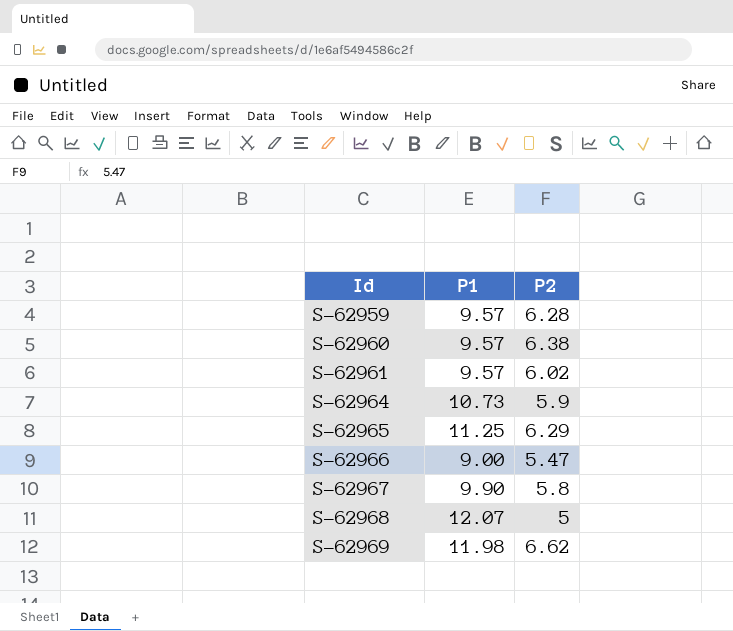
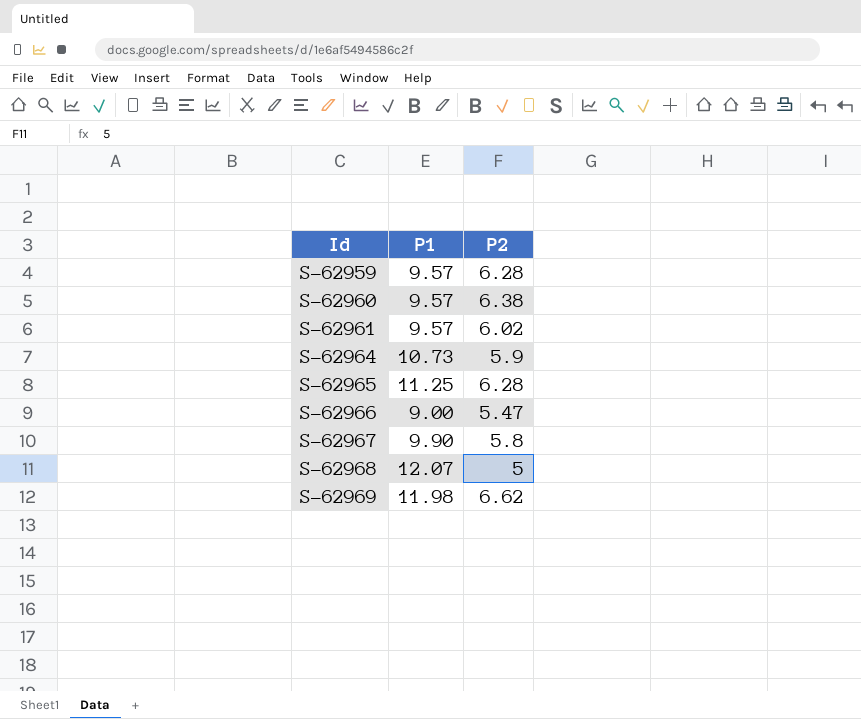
S-62965 | P2: 6.29 -> 6.28

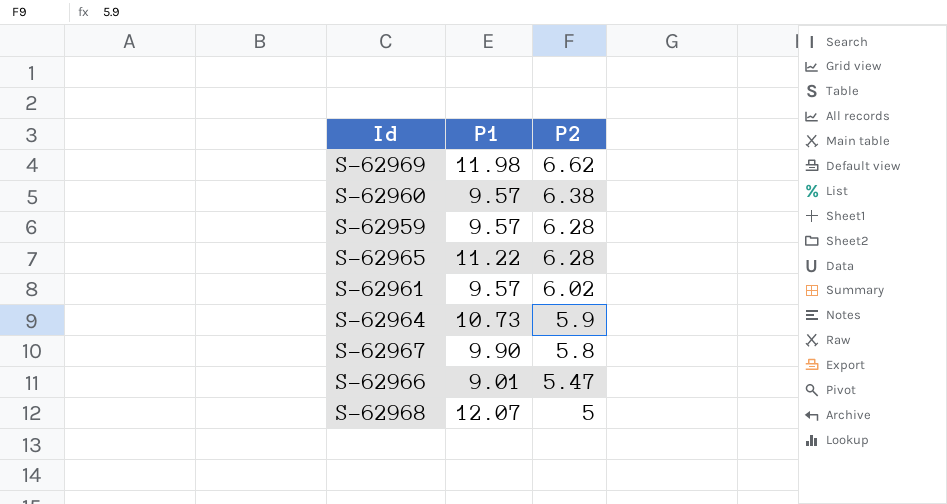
row order: Id ascending -> P2 descending
S-62965 | P1: 11.25 -> 11.22
S-62966 | P1: 9.00 -> 9.01

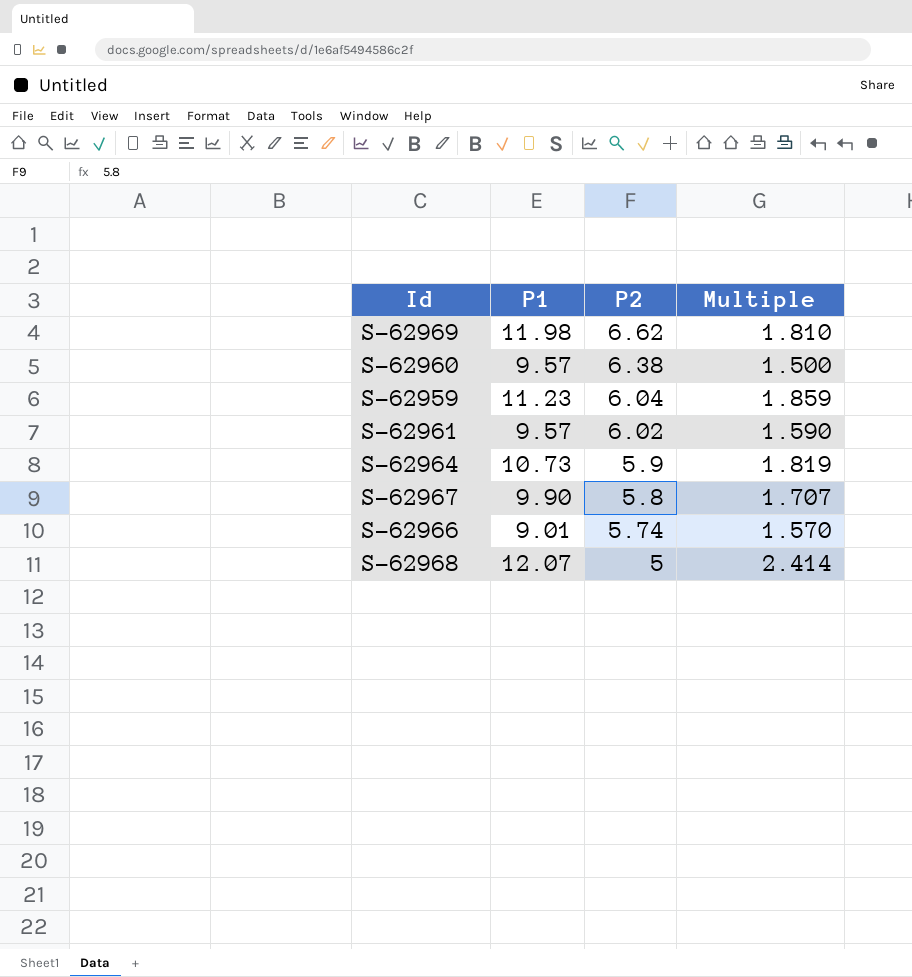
column Multiple | formula: none -> [P1] / [P2]
row S-62965: 11.22 | 6.28 -> none
S-62959 | P1: 9.57 -> 11.23
S-62959 | P2: 6.28 -> 6.04
S-62966 | P2: 5.47 -> 5.74

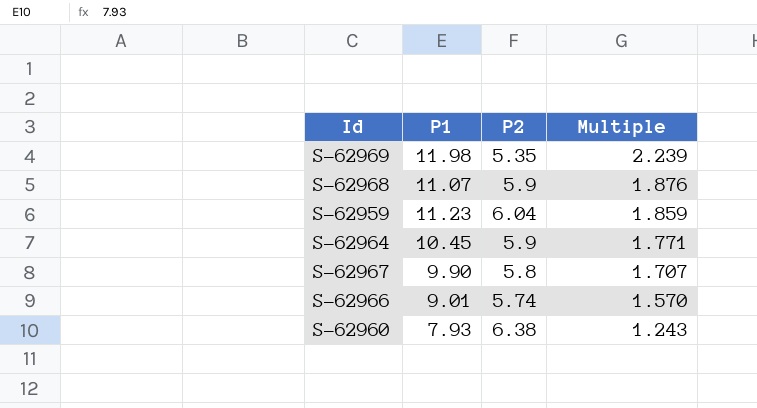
row order: P2 descending -> Multiple descending
row S-62961: 9.57 | 6.02 | 1.590 -> none
S-62969 | P2: 6.62 -> 5.35
S-62969 | Multiple: 1.810 -> 2.239
S-62968 | P1: 12.07 -> 11.07
S-62968 | P2: 5 -> 5.9
S-62968 | Multiple: 2.414 -> 1.876
S-62964 | P1: 10.73 -> 10.45
S-62964 | Multiple: 1.819 -> 1.771
S-62960 | P1: 9.57 -> 7.93
S-62960 | Multiple: 1.500 -> 1.243

